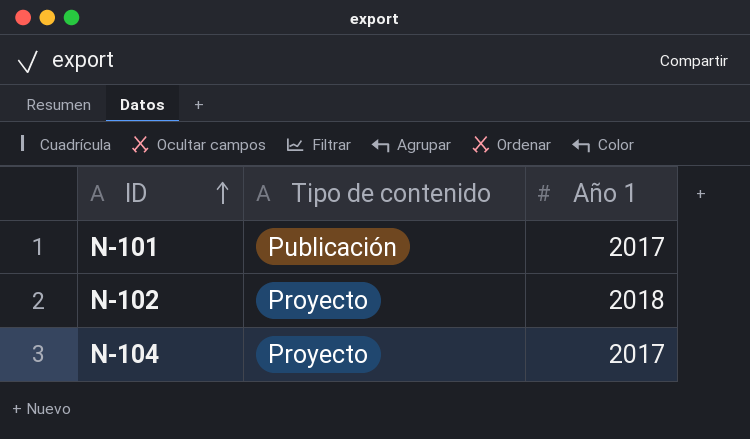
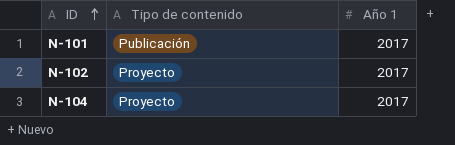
N-102 | Año 1: 2018 -> 2017

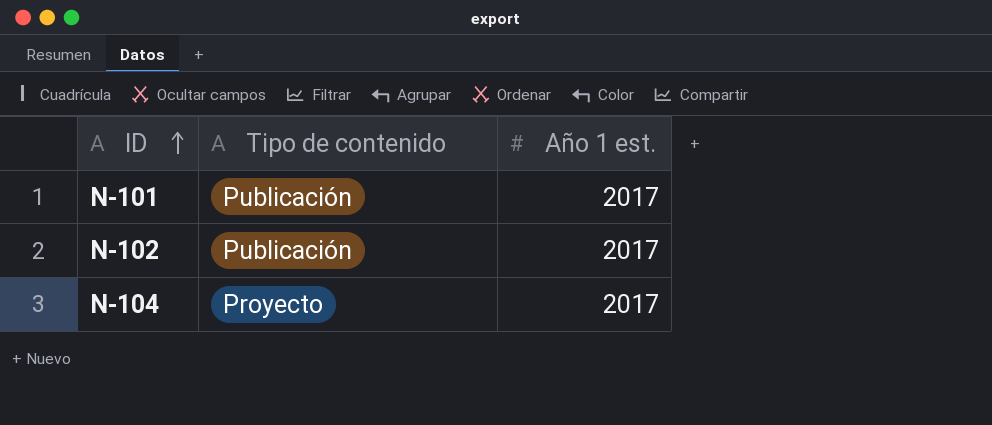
column name: Año 1 -> Año 1 est.
N-102 | Tipo de contenido: Proyecto -> Publicación

